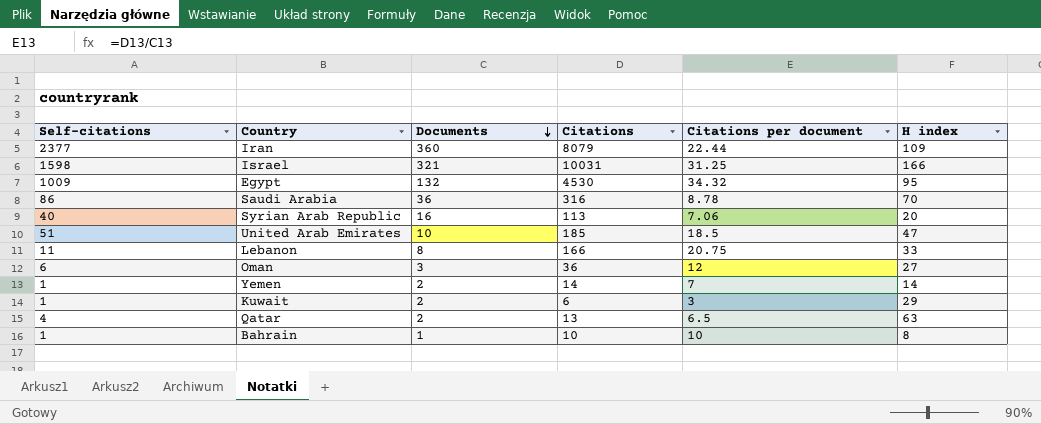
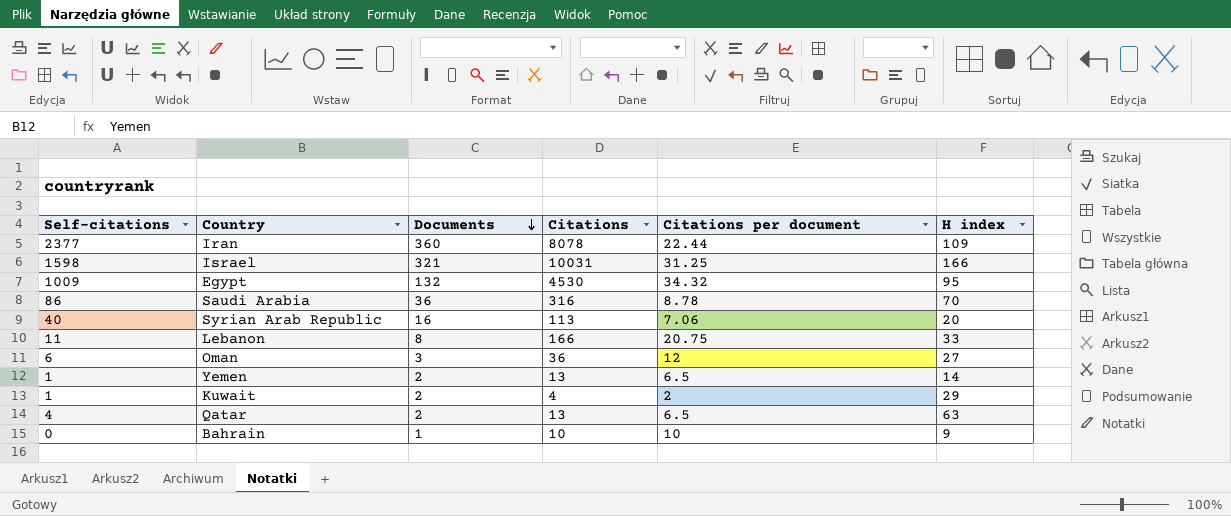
row United Arab Emirates: 51 | 10 | 185 | 18.5 | 47 -> none
Iran | Citations: 8079 -> 8078
Yemen | Citations: 14 -> 13
Yemen | Citations per document: 7 -> 6.5
Kuwait | Citations: 6 -> 4
Kuwait | Citations per document: 3 -> 2
Bahrain | Self-citations: 1 -> 0
Bahrain | H index: 8 -> 9

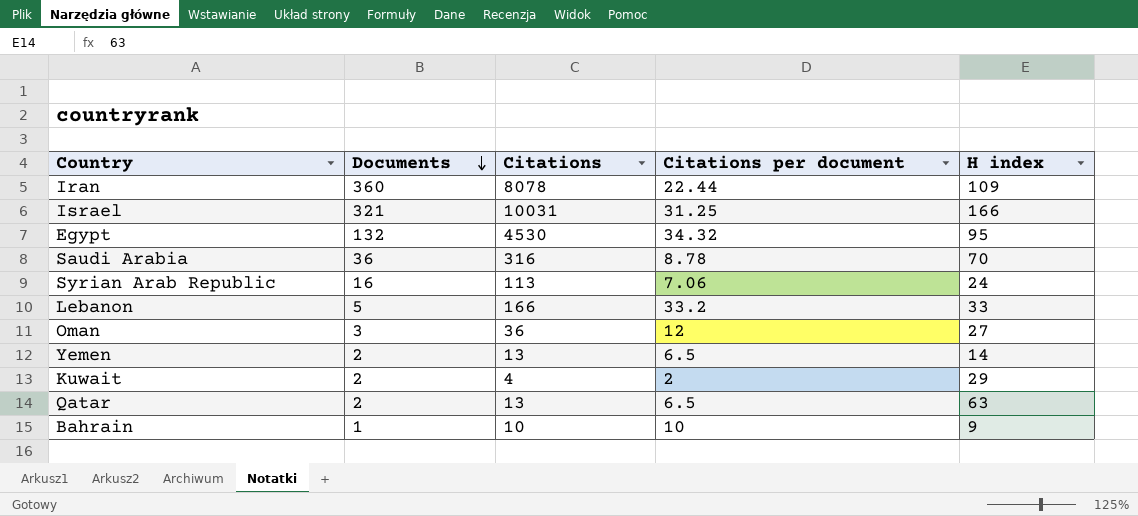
column Self-citations | position: 1 -> none
Syrian Arab Republic | H index: 20 -> 24
Lebanon | Documents: 8 -> 5
Lebanon | Citations per document: 20.75 -> 33.2

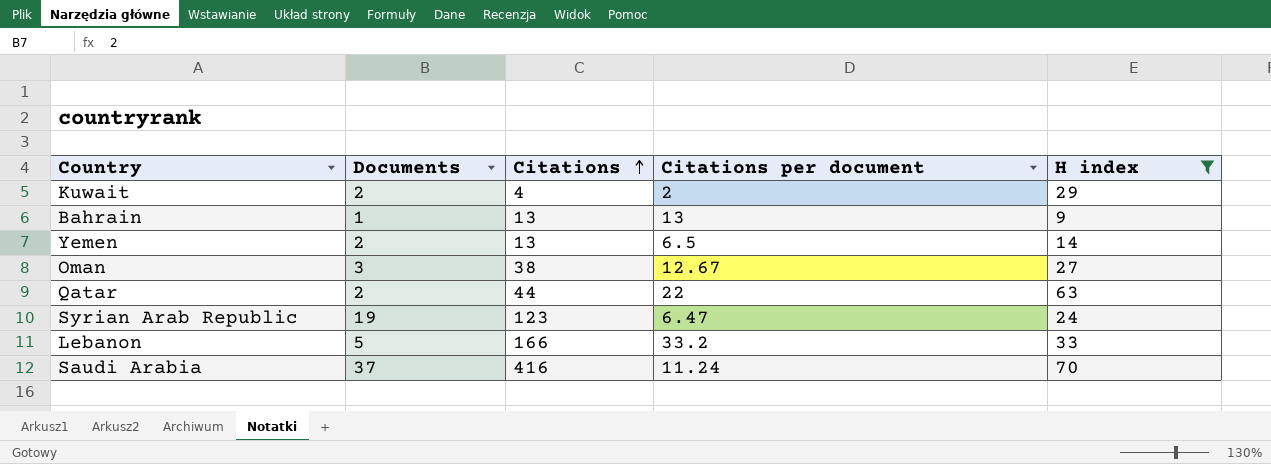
filter: none -> H index <= 70
row order: Documents descending -> Citations ascending
Bahrain | Citations: 10 -> 13
Bahrain | Citations per document: 10 -> 13
Oman | Citations: 36 -> 38
Oman | Citations per document: 12 -> 12.67
Qatar | Citations: 13 -> 44
Qatar | Citations per document: 6.5 -> 22
Syrian Arab Republic | Documents: 16 -> 19
Syrian Arab Republic | Citations: 113 -> 123
Syrian Arab Republic | Citations per document: 7.06 -> 6.47
Saudi Arabia | Documents: 36 -> 37
Saudi Arabia | Citations: 316 -> 416
Saudi Arabia | Citations per document: 8.78 -> 11.24

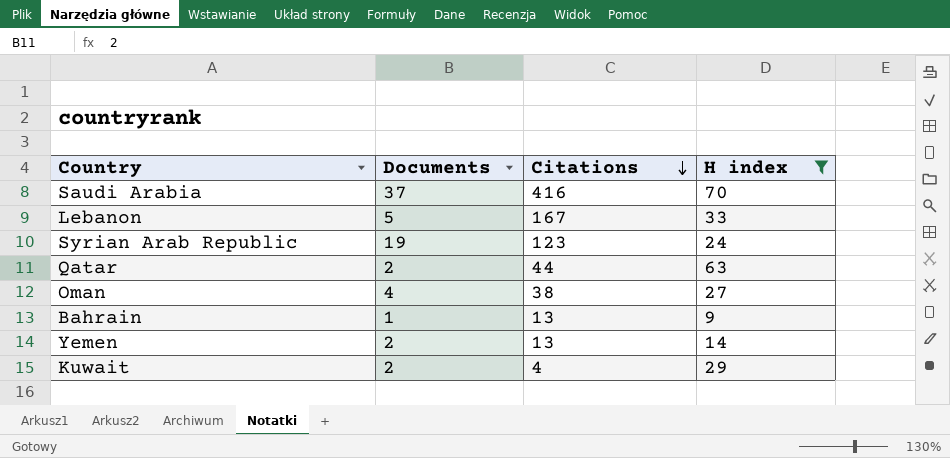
row order: Citations ascending -> Citations descending
column Citations per document | formula: [Citations] / [Documents] -> none
Lebanon | Citations: 166 -> 167
Oman | Documents: 3 -> 4

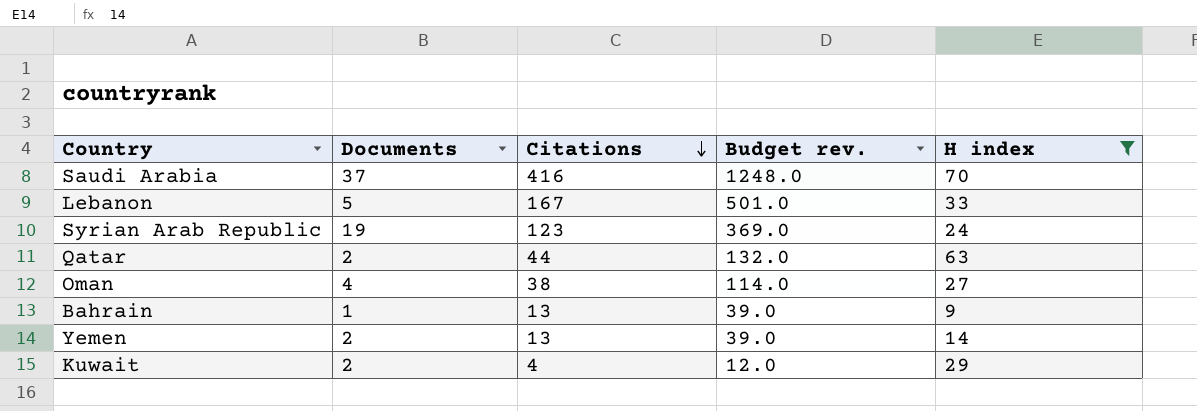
column Budget rev. | formula: none -> [Citations] * 3

